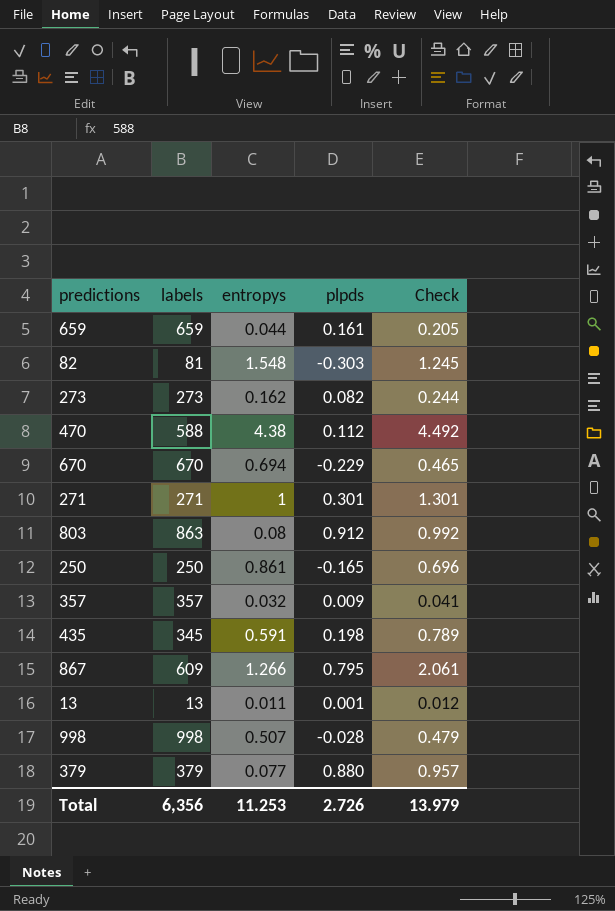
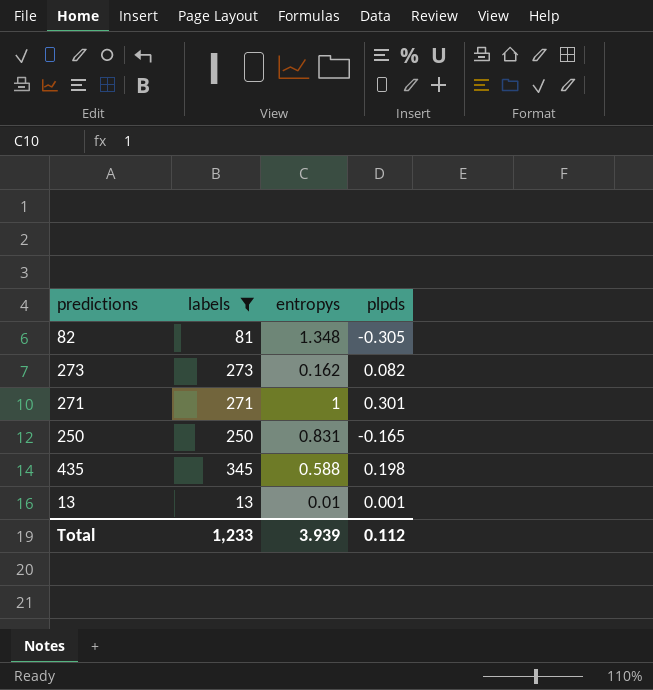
filter: none -> labels <= 345
column Check | formula: [entropys] + [plpds] -> none
82 | entropys: 1.548 -> 1.348
82 | plpds: -0.303 -> -0.305
250 | entropys: 0.861 -> 0.831
435 | entropys: 0.591 -> 0.588
13 | entropys: 0.011 -> 0.01
Total | labels: 6,356 -> 1,233
Total | entropys: 11.253 -> 3.939
Total | plpds: 2.726 -> 0.112

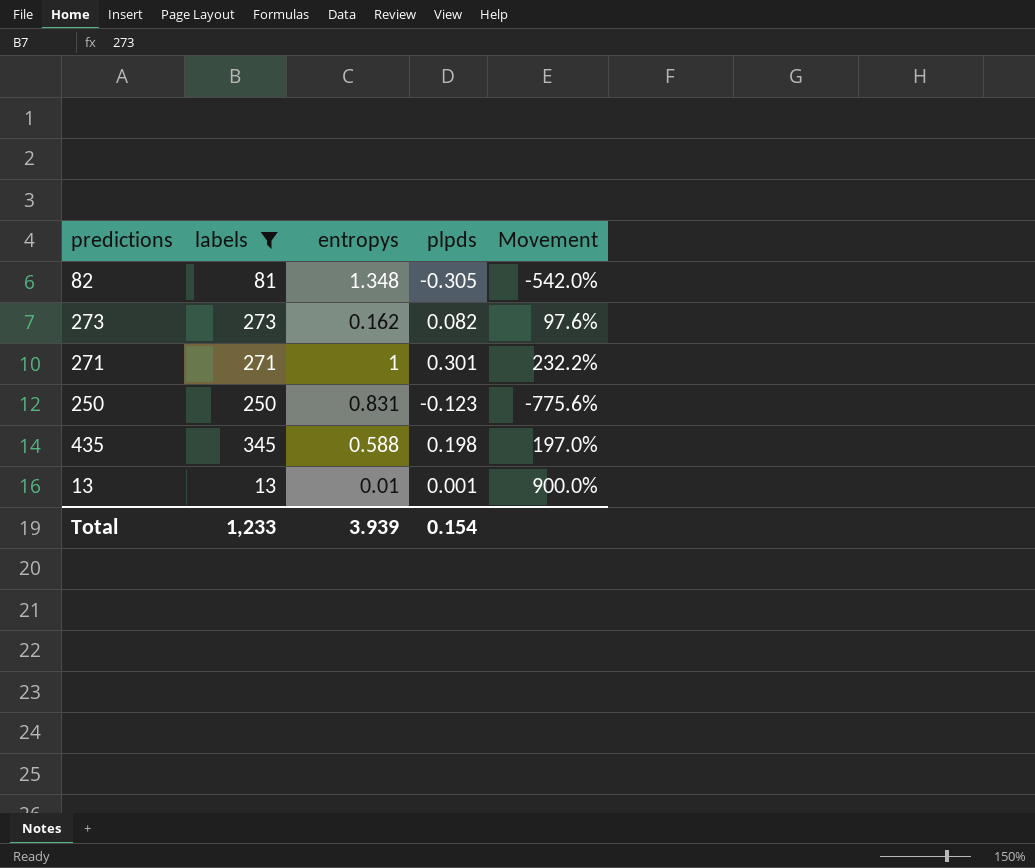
column Movement | formula: none -> ([entropys] - [plpds]) / [plpds]
250 | plpds: -0.165 -> -0.123
Total | plpds: 0.112 -> 0.154

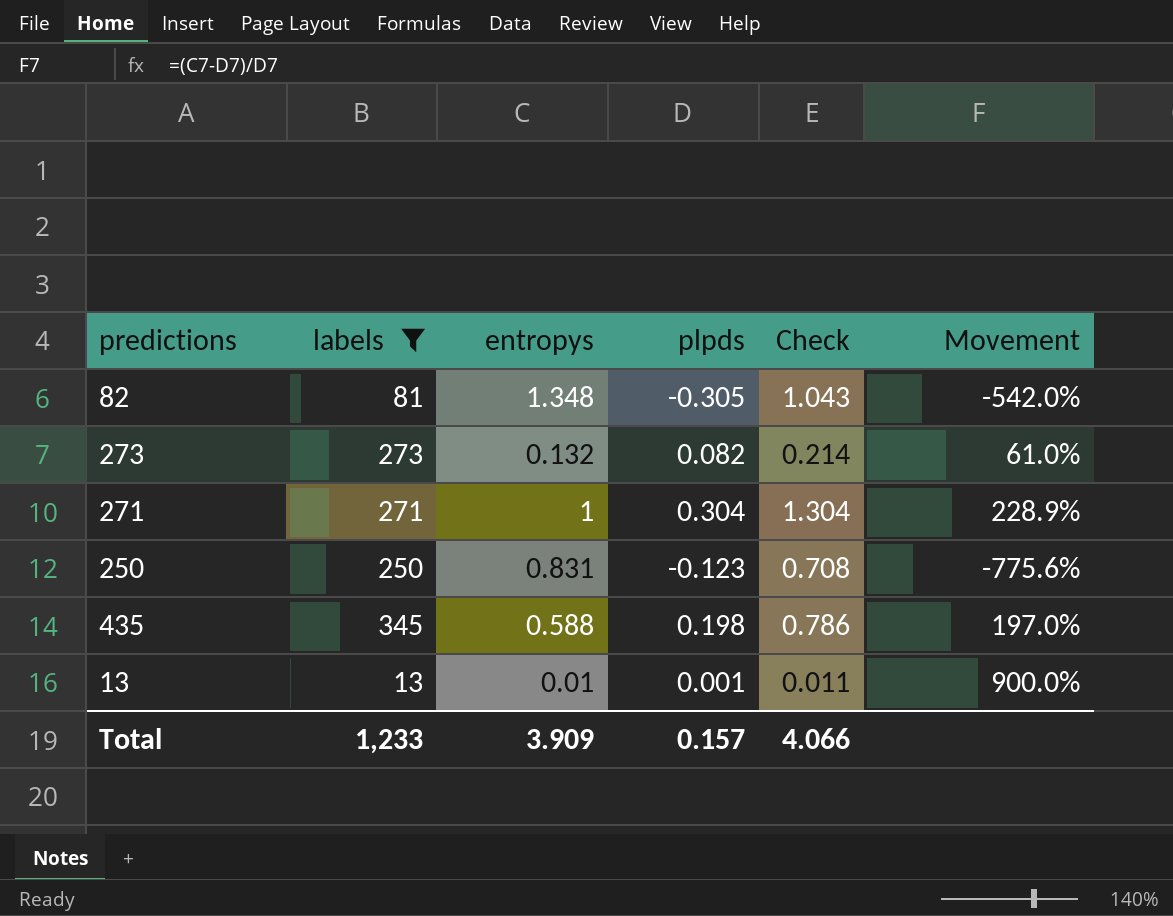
column Check | formula: none -> [entropys] + [plpds]
273 | entropys: 0.162 -> 0.132
273 | Movement: 97.6% -> 61.0%
271 | plpds: 0.301 -> 0.304
271 | Movement: 232.2% -> 228.9%
Total | entropys: 3.939 -> 3.909
Total | plpds: 0.154 -> 0.157

